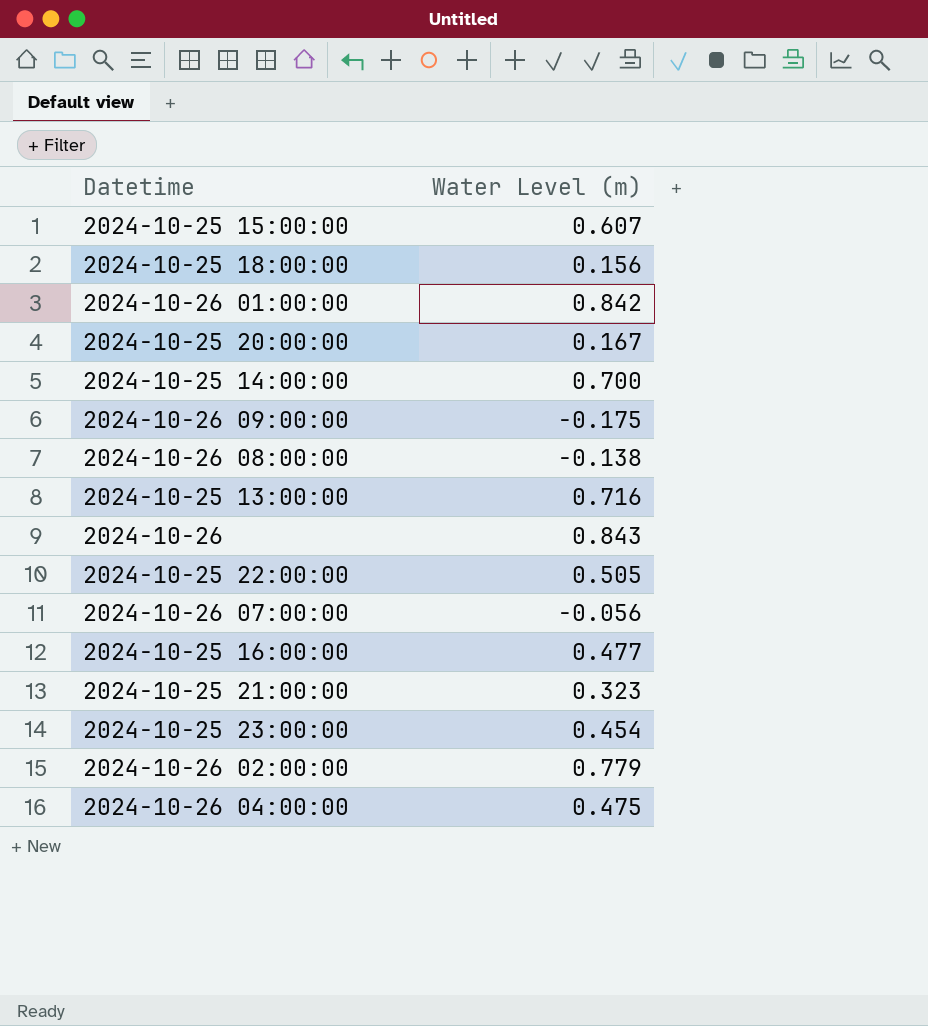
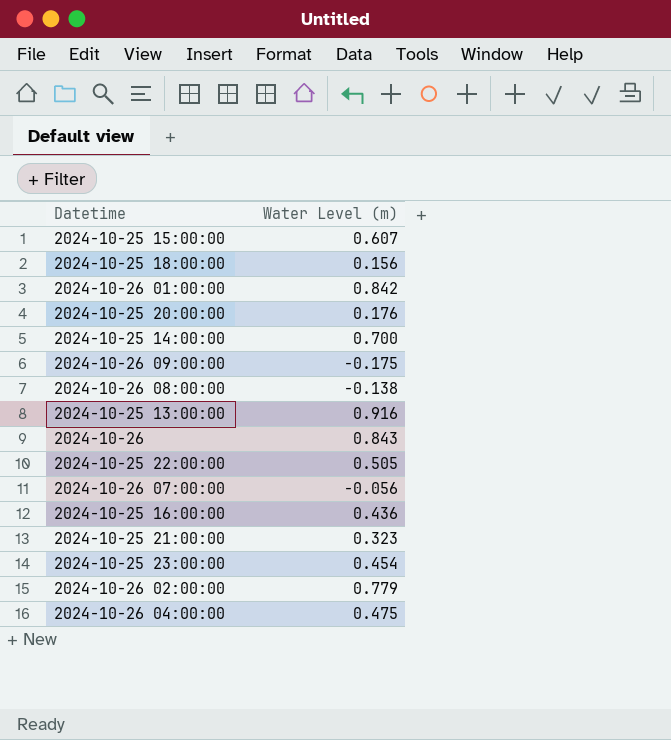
2024-10-25 20:00:00 | Water Level (m): 0.167 -> 0.176
2024-10-25 13:00:00 | Water Level (m): 0.716 -> 0.916
2024-10-25 16:00:00 | Water Level (m): 0.477 -> 0.436

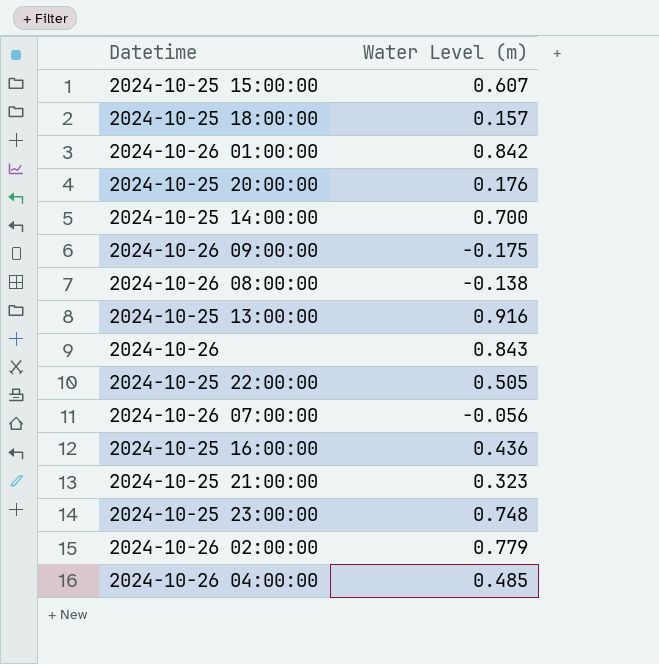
2024-10-25 18:00:00 | Water Level (m): 0.156 -> 0.157
2024-10-25 23:00:00 | Water Level (m): 0.454 -> 0.748
2024-10-26 04:00:00 | Water Level (m): 0.475 -> 0.485

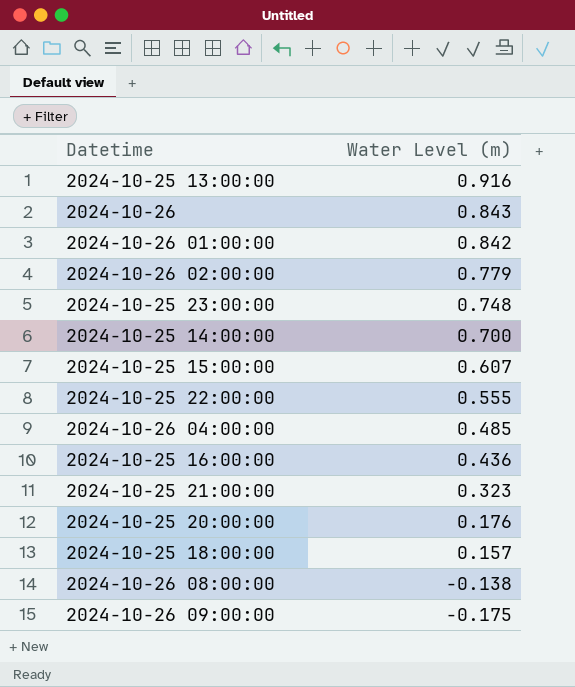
row order: none -> Water Level (m) descending
row 2024-10-26 07:00:00: -0.056 -> none
2024-10-25 22:00:00 | Water Level (m): 0.505 -> 0.555

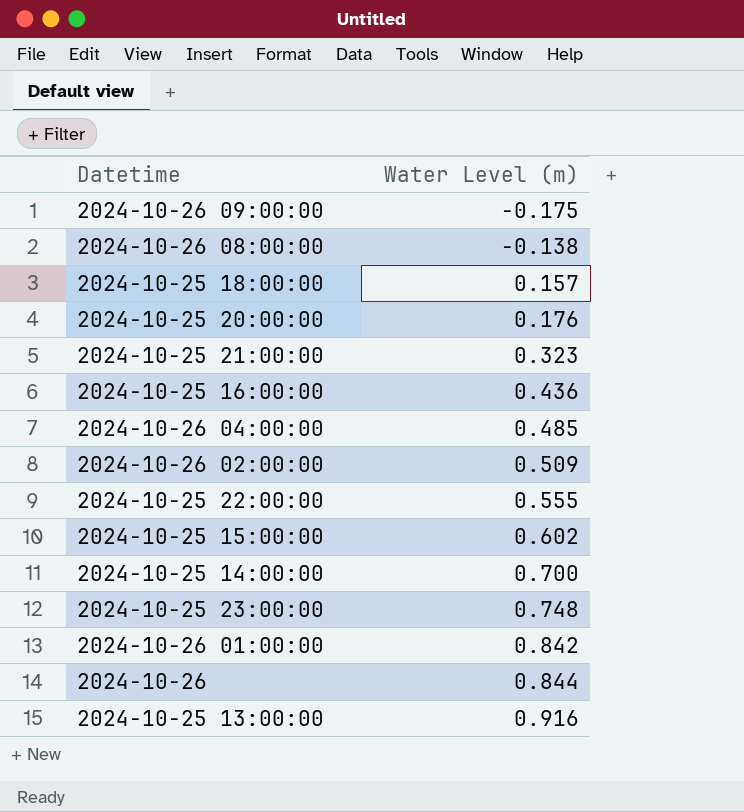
row order: Water Level (m) descending -> Water Level (m) ascending
2024-10-26 02:00:00 | Water Level (m): 0.779 -> 0.509
2024-10-25 15:00:00 | Water Level (m): 0.607 -> 0.602
2024-10-26 | Water Level (m): 0.843 -> 0.844

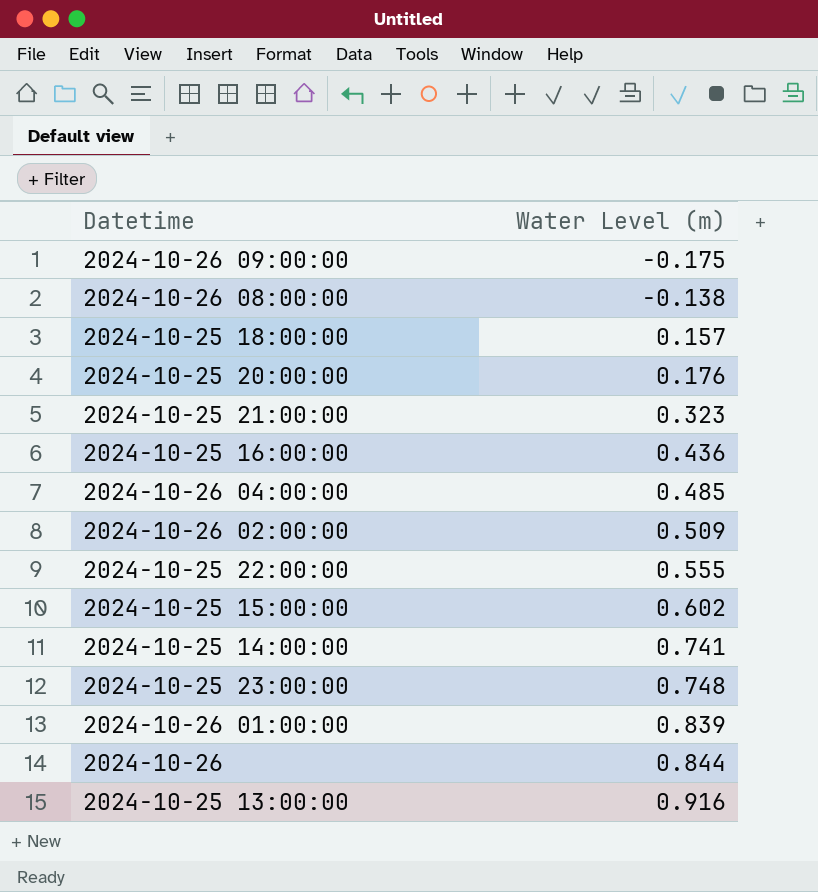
2024-10-25 14:00:00 | Water Level (m): 0.700 -> 0.741
2024-10-26 01:00:00 | Water Level (m): 0.842 -> 0.839

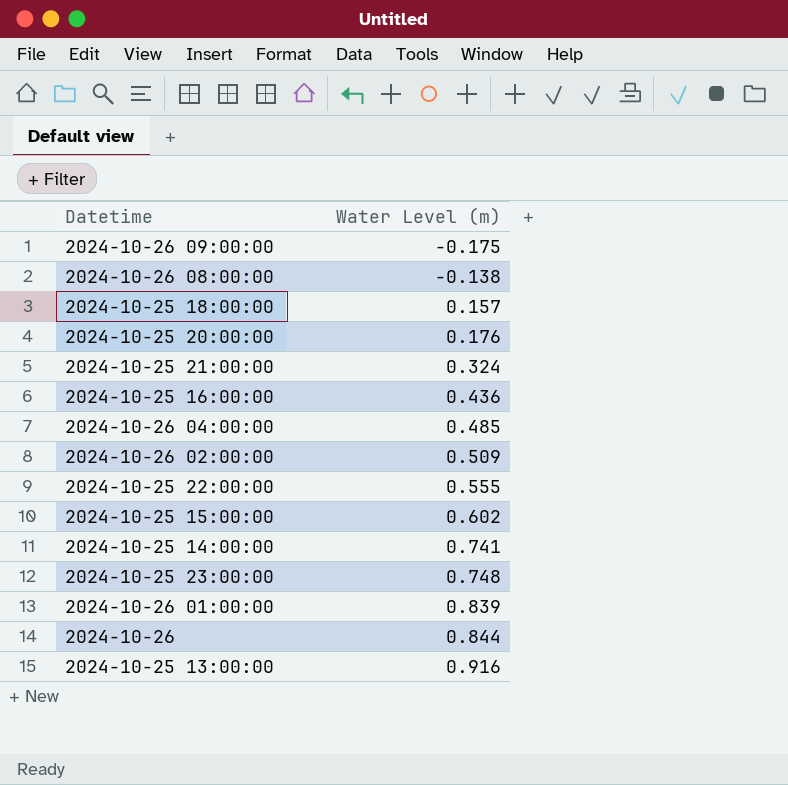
2024-10-25 21:00:00 | Water Level (m): 0.323 -> 0.324

